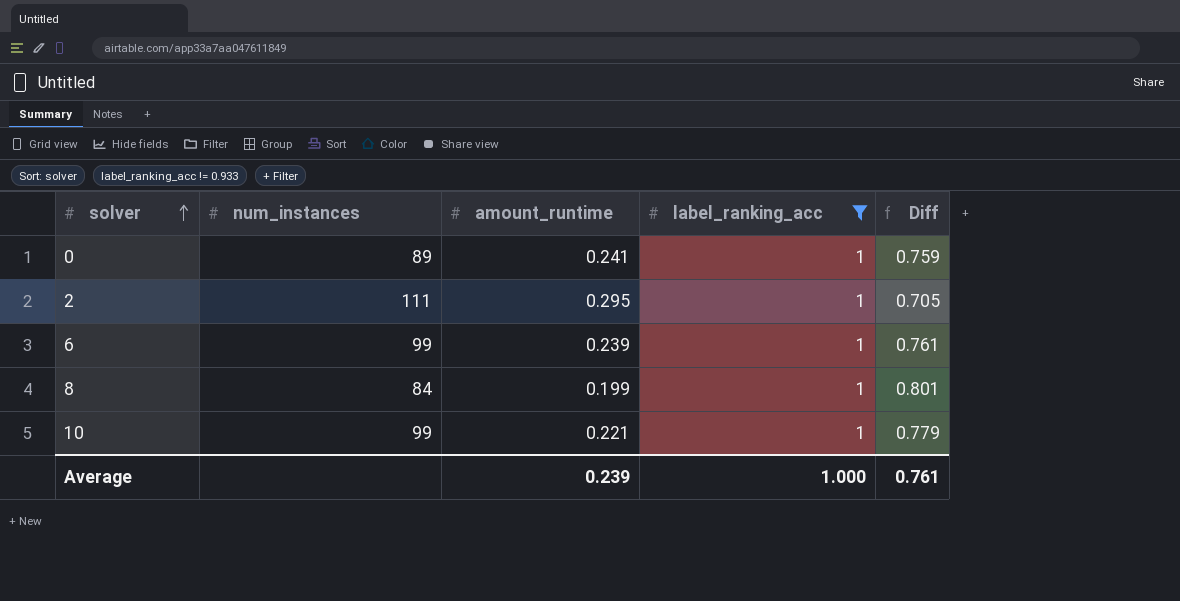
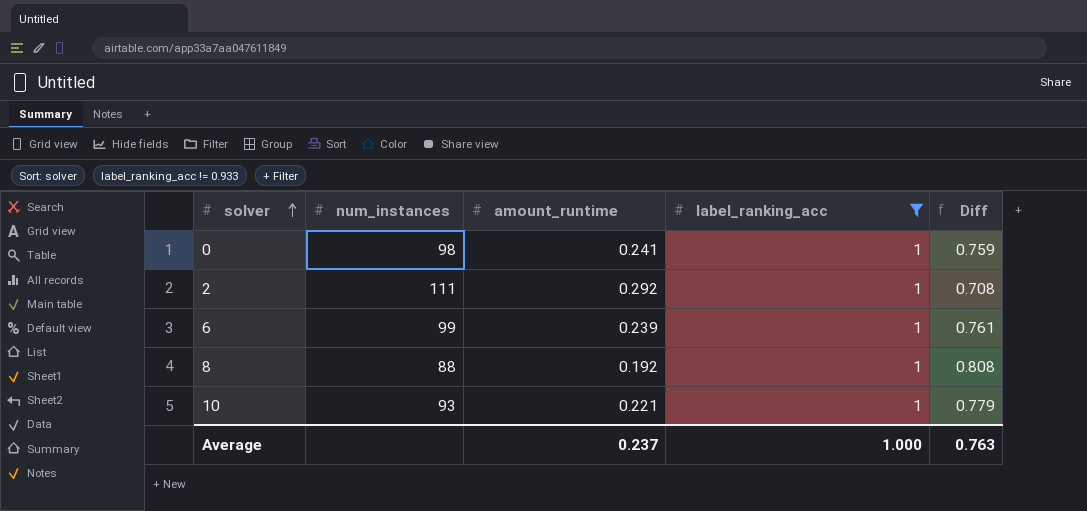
0 | num_instances: 89 -> 98
2 | amount_runtime: 0.295 -> 0.292
2 | Diff: 0.705 -> 0.708
8 | num_instances: 84 -> 88
8 | amount_runtime: 0.199 -> 0.192
8 | Diff: 0.801 -> 0.808
10 | num_instances: 99 -> 93
Average | amount_runtime: 0.239 -> 0.237
Average | Diff: 0.761 -> 0.763

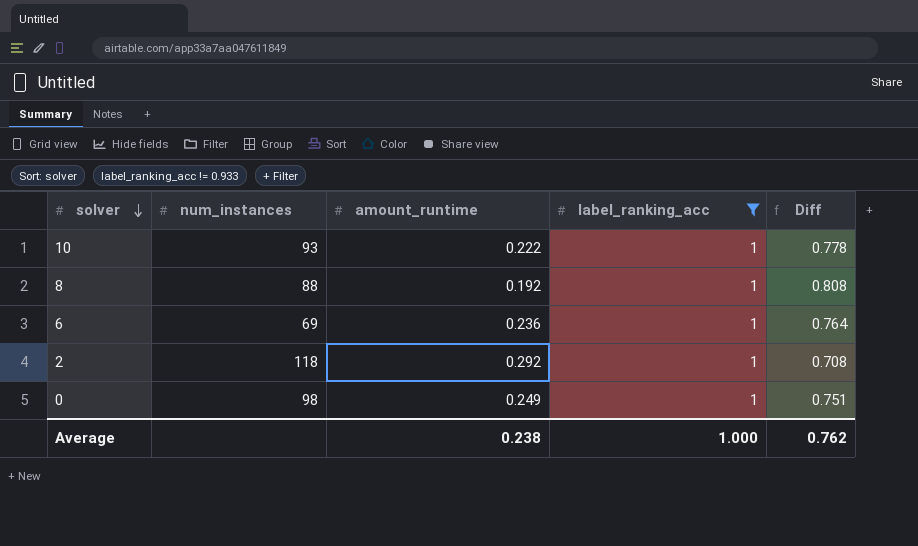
row order: solver ascending -> solver descending
10 | amount_runtime: 0.221 -> 0.222
10 | Diff: 0.779 -> 0.778
6 | num_instances: 99 -> 69
6 | amount_runtime: 0.239 -> 0.236
6 | Diff: 0.761 -> 0.764
2 | num_instances: 111 -> 118
0 | amount_runtime: 0.241 -> 0.249
0 | Diff: 0.759 -> 0.751
Average | amount_runtime: 0.237 -> 0.238
Average | Diff: 0.763 -> 0.762

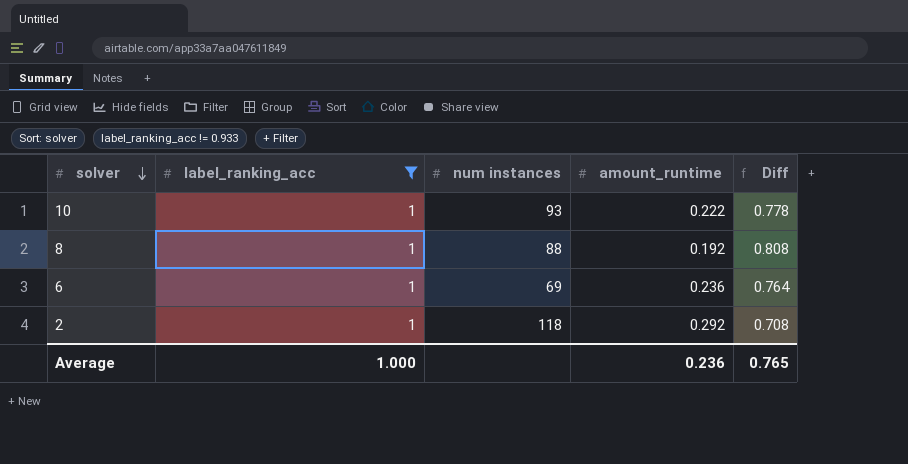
column label_ranking_acc | position: 4 -> 2
column name: num_instances -> num instances
row 0: 98 | 0.249 | 1 | 0.751 -> none
Average | amount_runtime: 0.238 -> 0.236
Average | Diff: 0.762 -> 0.765

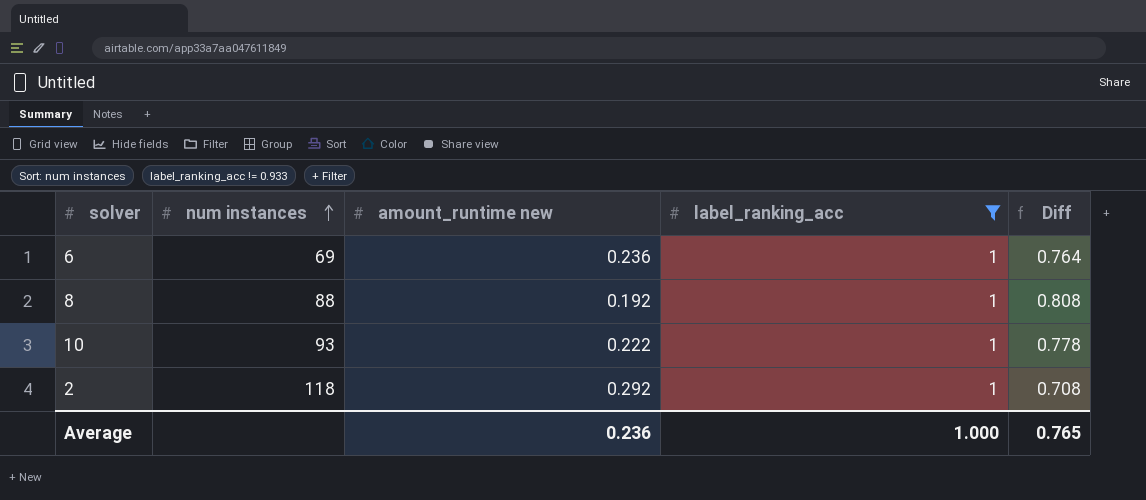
row order: solver descending -> num instances ascending
column name: amount_runtime -> amount_runtime new
column label_ranking_acc | position: 2 -> 4

